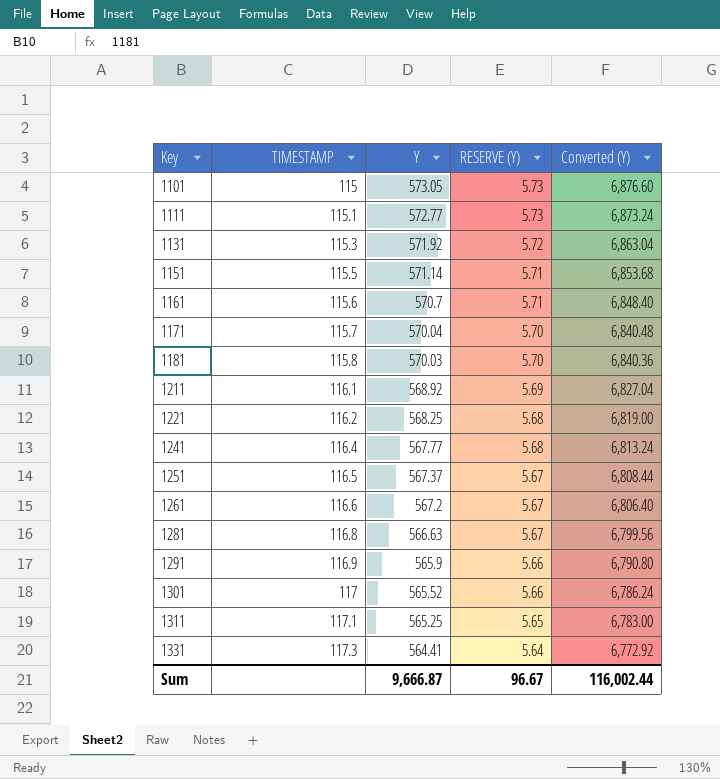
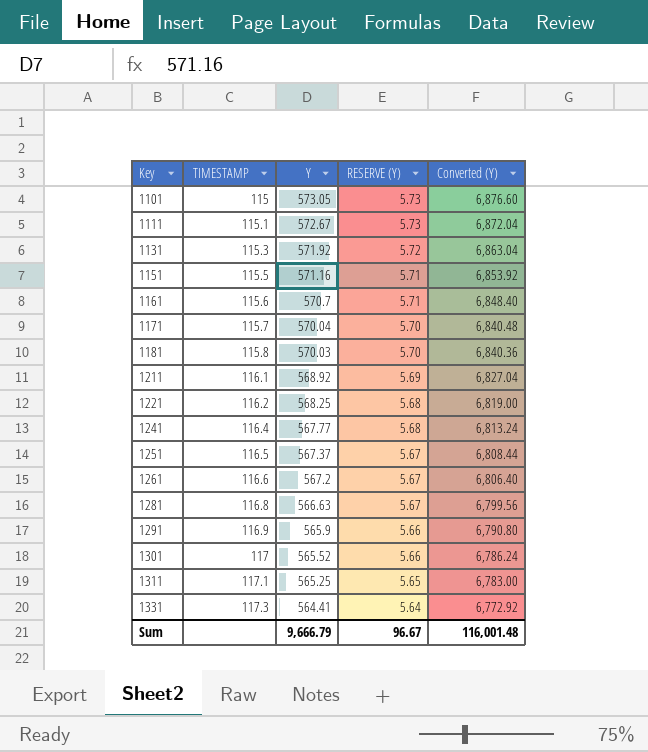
1111 | Y: 572.77 -> 572.67
1111 | Converted (Y): 6,873.24 -> 6,872.04
1151 | Y: 571.14 -> 571.16
1151 | Converted (Y): 6,853.68 -> 6,853.92
Sum | Y: 9,666.87 -> 9,666.79
Sum | Converted (Y): 116,002.44 -> 116,001.48

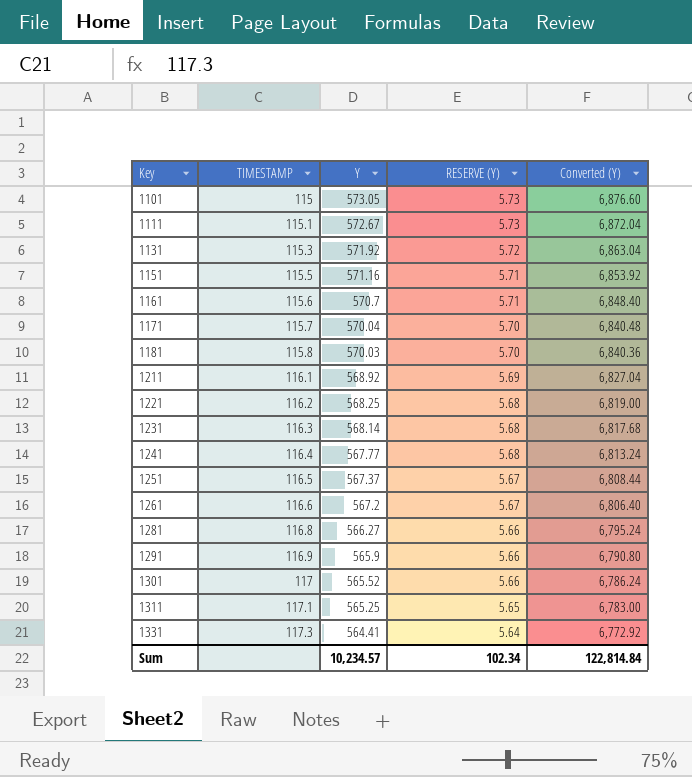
row 1231: none -> 116.3 | 568.14 | 5.68 | 6,817.68
1281 | Y: 566.63 -> 566.27
1281 | RESERVE (Y): 5.67 -> 5.66
1281 | Converted (Y): 6,799.56 -> 6,795.24
Sum | Y: 9,666.79 -> 10,234.57
Sum | RESERVE (Y): 96.67 -> 102.34
Sum | Converted (Y): 116,001.48 -> 122,814.84

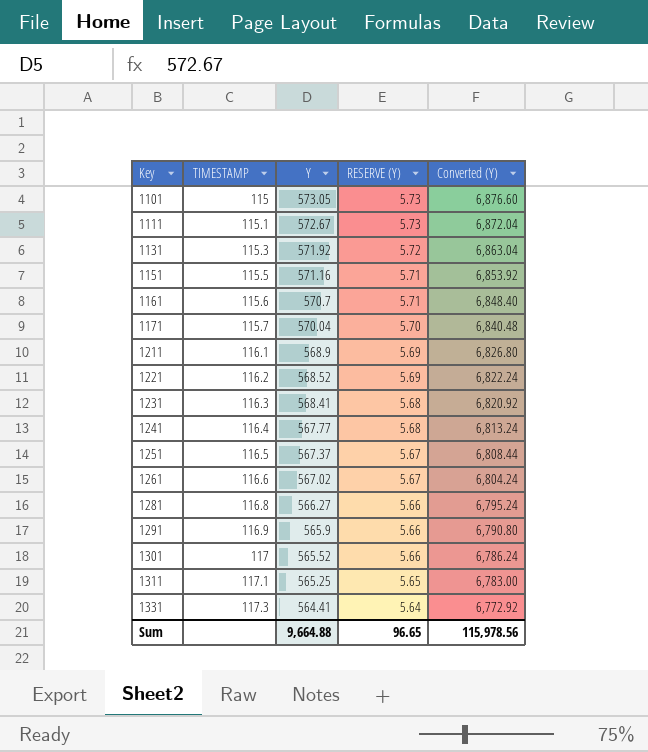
row 1181: 115.8 | 570.03 | 5.70 | 6,840.36 -> none
1211 | Y: 568.92 -> 568.9
1211 | Converted (Y): 6,827.04 -> 6,826.80
1221 | Y: 568.25 -> 568.52
1221 | RESERVE (Y): 5.68 -> 5.69
1221 | Converted (Y): 6,819.00 -> 6,822.24
1231 | Y: 568.14 -> 568.41
1231 | Converted (Y): 6,817.68 -> 6,820.92
1261 | Y: 567.2 -> 567.02
1261 | Converted (Y): 6,806.40 -> 6,804.24
Sum | Y: 10,234.57 -> 9,664.88
Sum | RESERVE (Y): 102.34 -> 96.65
Sum | Converted (Y): 122,814.84 -> 115,978.56

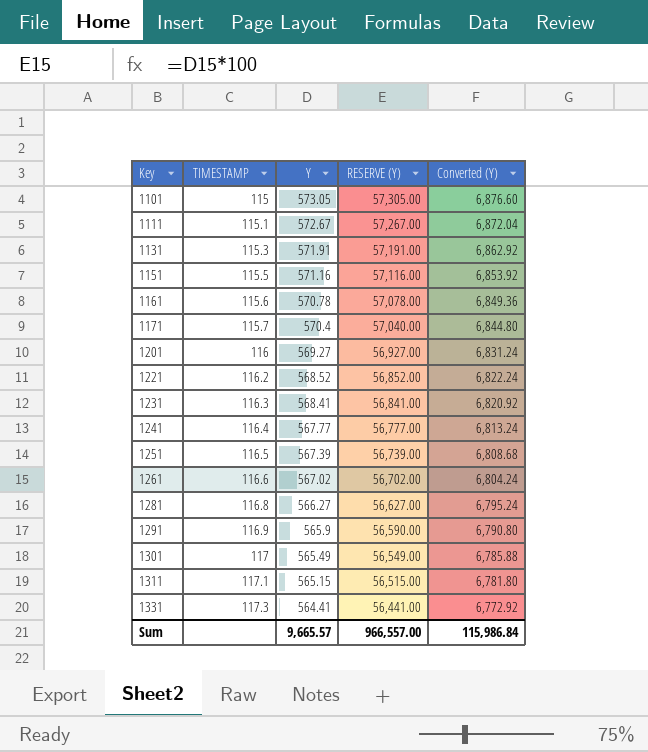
column RESERVE (Y) | formula: [Y] * 0.01 -> [Y] * 100
row 1211: 116.1 | 568.9 | 5.69 | 6,826.80 -> none
1131 | Y: 571.92 -> 571.91
1131 | Converted (Y): 6,863.04 -> 6,862.92
1161 | Y: 570.7 -> 570.78
1161 | Converted (Y): 6,848.40 -> 6,849.36
1171 | Y: 570.04 -> 570.4
1171 | Converted (Y): 6,840.48 -> 6,844.80
row 1201: none -> 116 | 569.27 | 56,927.00 | 6,831.24
1251 | Y: 567.37 -> 567.39
1251 | Converted (Y): 6,808.44 -> 6,808.68
1301 | Y: 565.52 -> 565.49
1301 | Converted (Y): 6,786.24 -> 6,785.88
1311 | Y: 565.25 -> 565.15
1311 | Converted (Y): 6,783.00 -> 6,781.80
Sum | Y: 9,664.88 -> 9,665.57
Sum | RESERVE (Y): 96.65 -> 966,557.00
Sum | Converted (Y): 115,978.56 -> 115,986.84

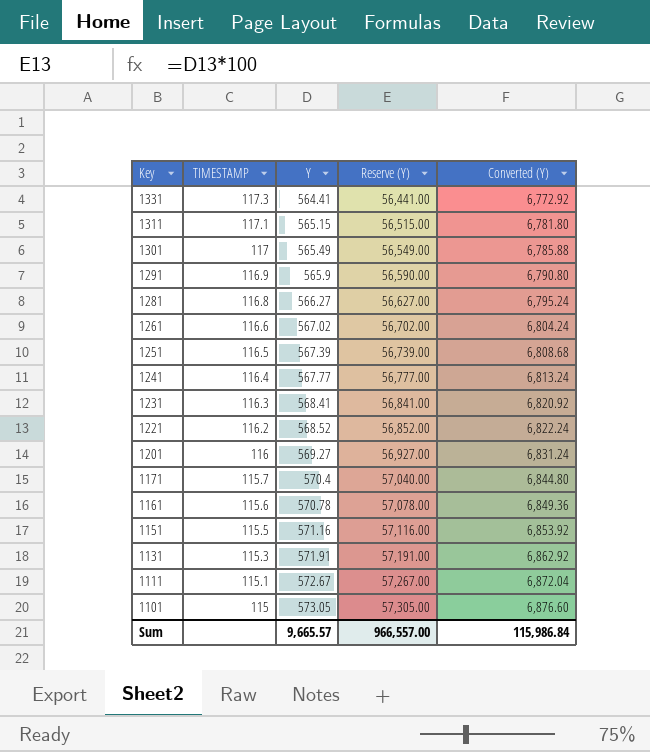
row order: Key ascending -> Key descending
column name: RESERVE (Y) -> Reserve (Y)

